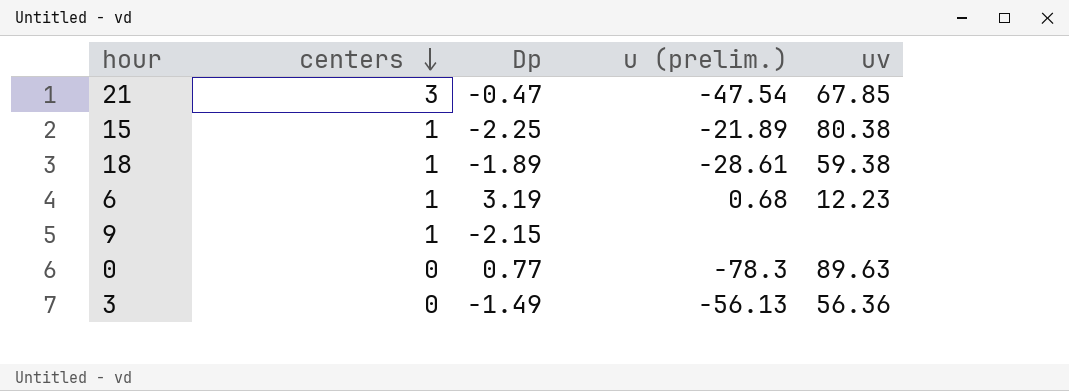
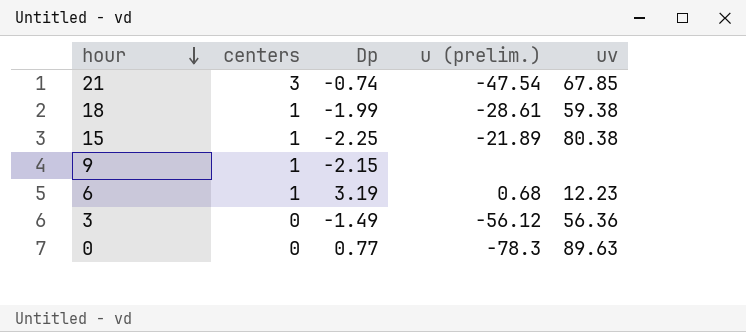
row order: centers descending -> hour descending
21 | Dp: -0.47 -> -0.74
18 | Dp: -1.89 -> -1.99
3 | u (prelim.): -56.13 -> -56.12

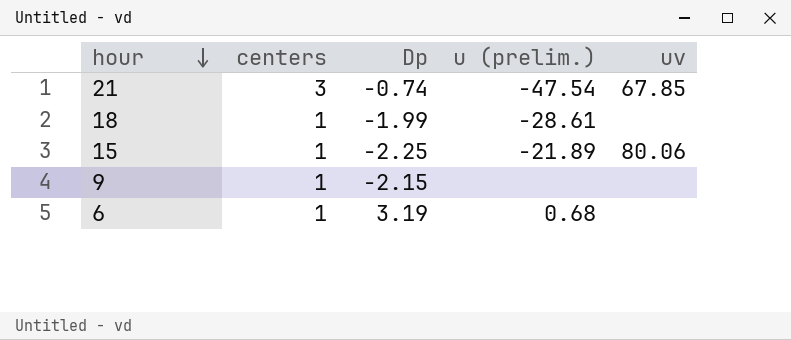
row 3: 0 | -1.49 | -56.12 | 56.36 -> none
row 0: 0 | 0.77 | -78.3 | 89.63 -> none
18 | uv: 59.38 -> none
15 | uv: 80.38 -> 80.06
6 | uv: 12.23 -> none

